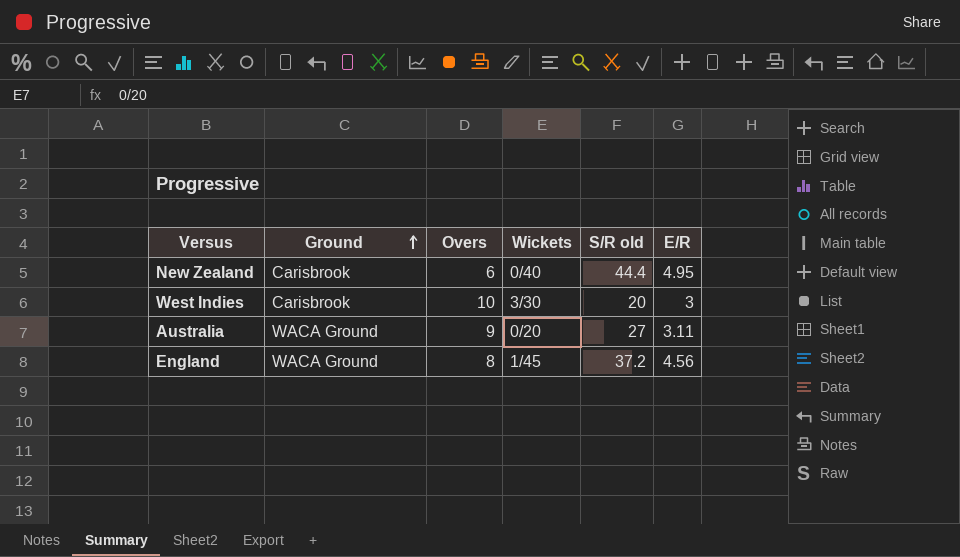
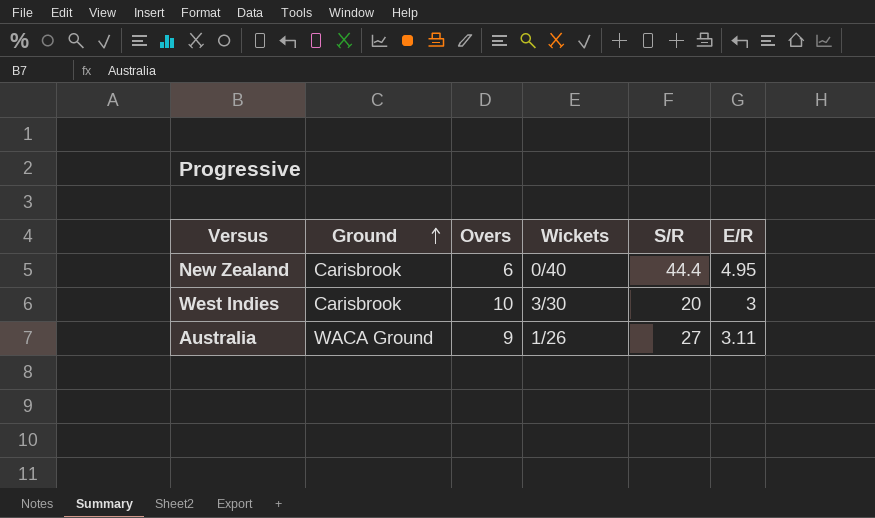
column name: S/R old -> S/R
row England: WACA Ground | 8 | 1/45 | 37.2 | 4.56 -> none
Australia | Wickets: 0/20 -> 1/26

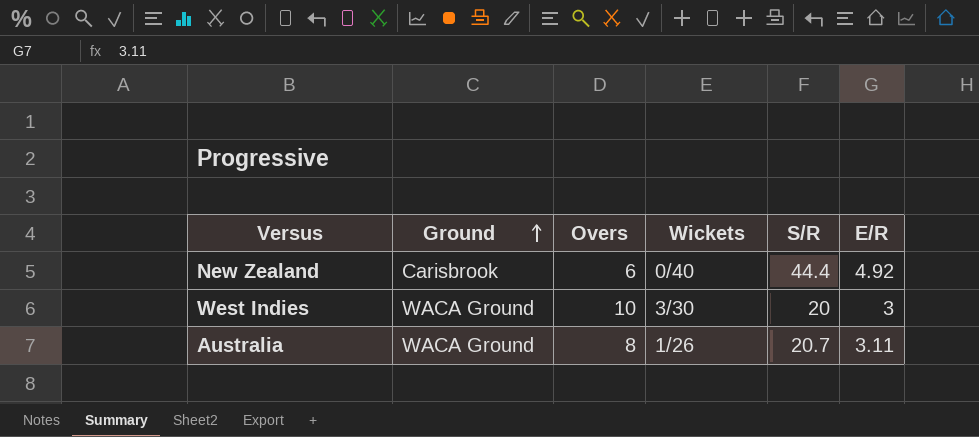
New Zealand | E/R: 4.95 -> 4.92
West Indies | Ground: Carisbrook -> WACA Ground
Australia | Overs: 9 -> 8
Australia | S/R: 27 -> 20.7

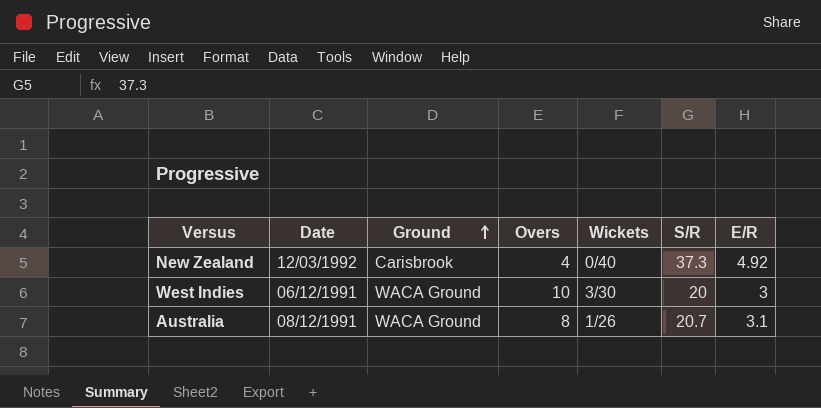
column Date | position: none -> 2
New Zealand | Overs: 6 -> 4
New Zealand | S/R: 44.4 -> 37.3
Australia | E/R: 3.11 -> 3.1

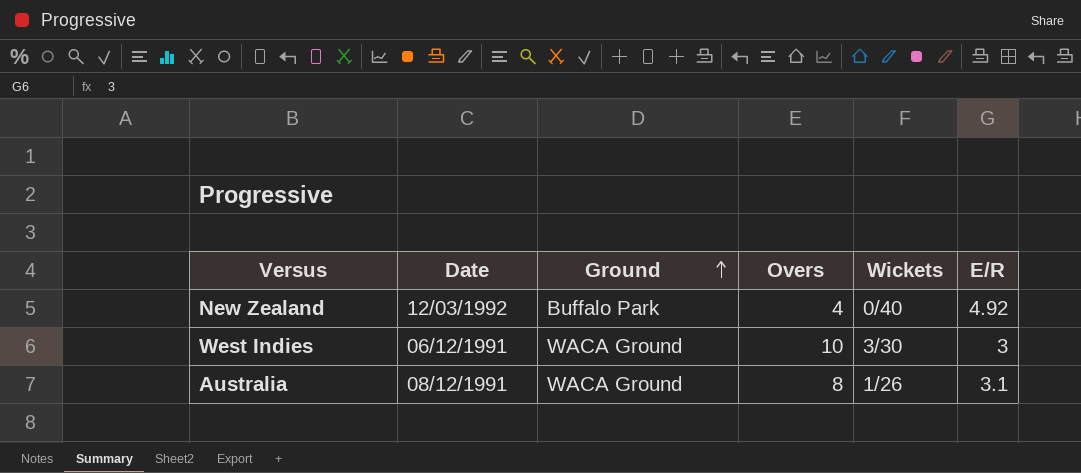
column S/R | position: 6 -> none
New Zealand | Ground: Carisbrook -> Buffalo Park

